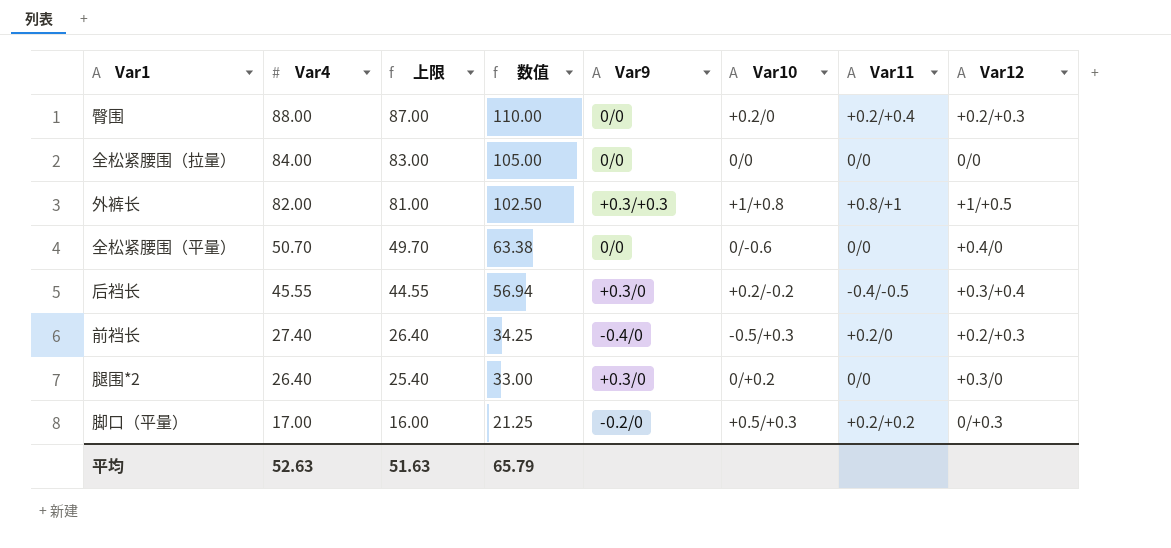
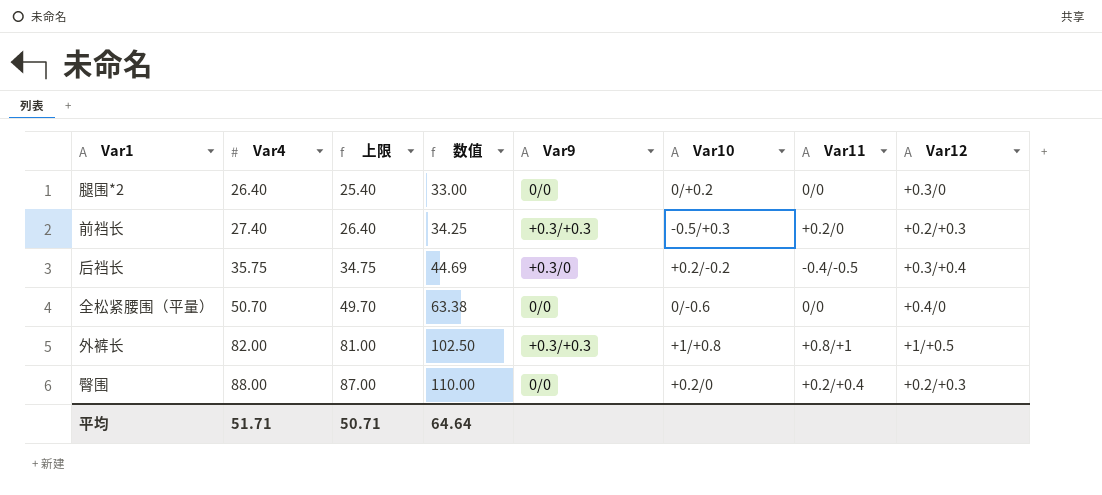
row order: Var4 descending -> Var4 ascending
row 全松紧腰围（拉量）: 84.00 | 83.00 | 105.00 | 0/0 | 0/0 | 0/0 | 0/0 -> none
row 脚口（平量）: 17.00 | 16.00 | 21.25 | -0.2/0 | +0.5/+0.3 | +0.2/+0.2 | 0/+0.3 -> none
腿围*2 | Var9: +0.3/0 -> 0/0
前裆长 | Var9: -0.4/0 -> +0.3/+0.3
后裆长 | Var4: 45.55 -> 35.75
后裆长 | 上限: 44.55 -> 34.75
后裆长 | 数值: 56.94 -> 44.69
平均 | Var4: 52.63 -> 51.71
平均 | 上限: 51.63 -> 50.71
平均 | 数值: 65.79 -> 64.64

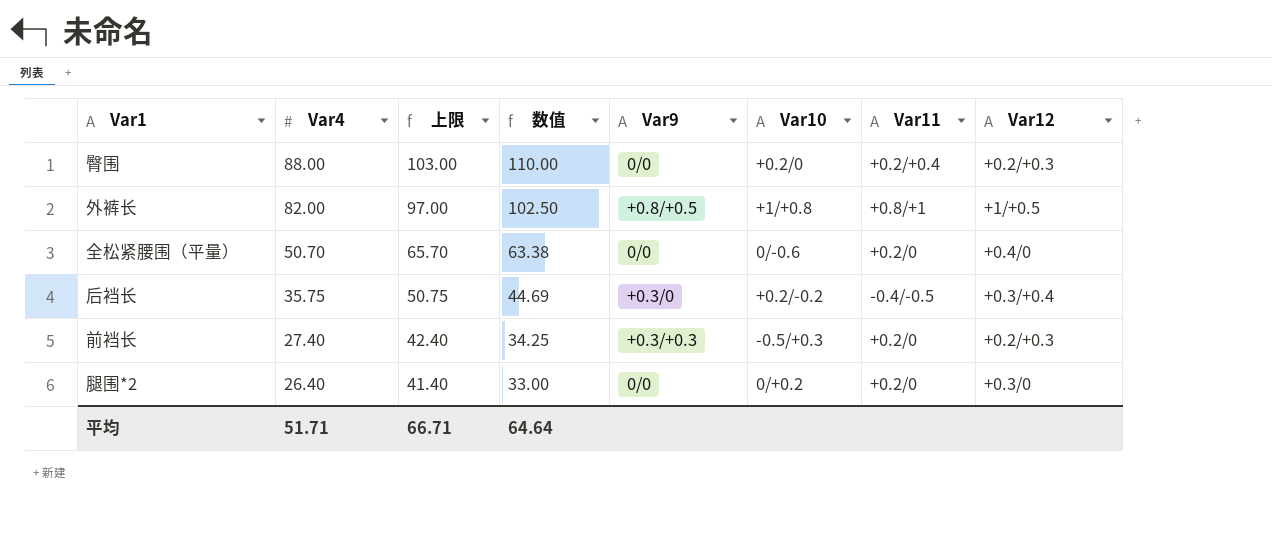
row order: Var4 ascending -> Var4 descending
column 上限 | formula: [Var4] - 1 -> [Var4] + 15
外裤长 | Var9: +0.3/+0.3 -> +0.8/+0.5
全松紧腰围（平量） | Var11: 0/0 -> +0.2/0
腿围*2 | Var11: 0/0 -> +0.2/0
平均 | 上限: 50.71 -> 66.71

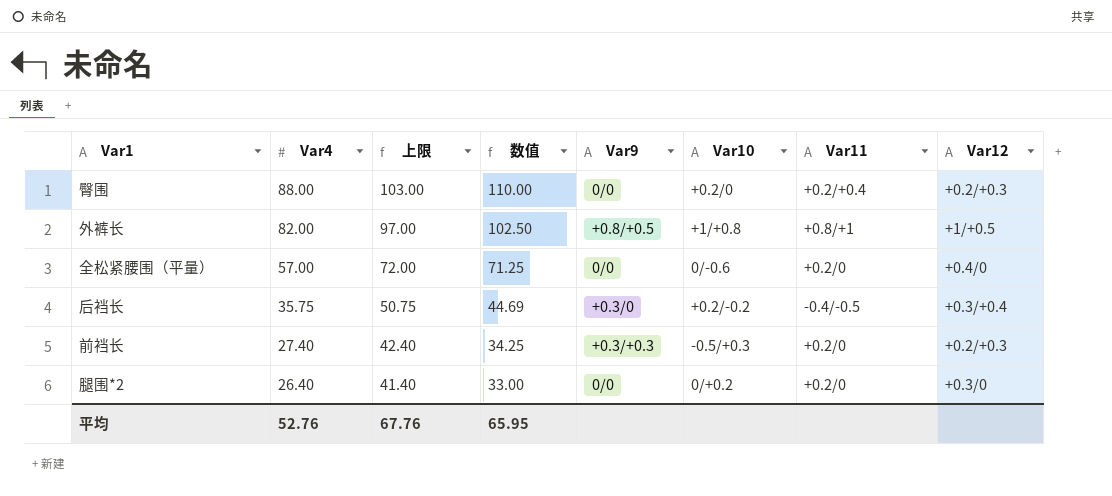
全松紧腰围（平量） | Var4: 50.70 -> 57.00
全松紧腰围（平量） | 上限: 65.70 -> 72.00
全松紧腰围（平量） | 数值: 63.38 -> 71.25
平均 | Var4: 51.71 -> 52.76
平均 | 上限: 66.71 -> 67.76
平均 | 数值: 64.64 -> 65.95

